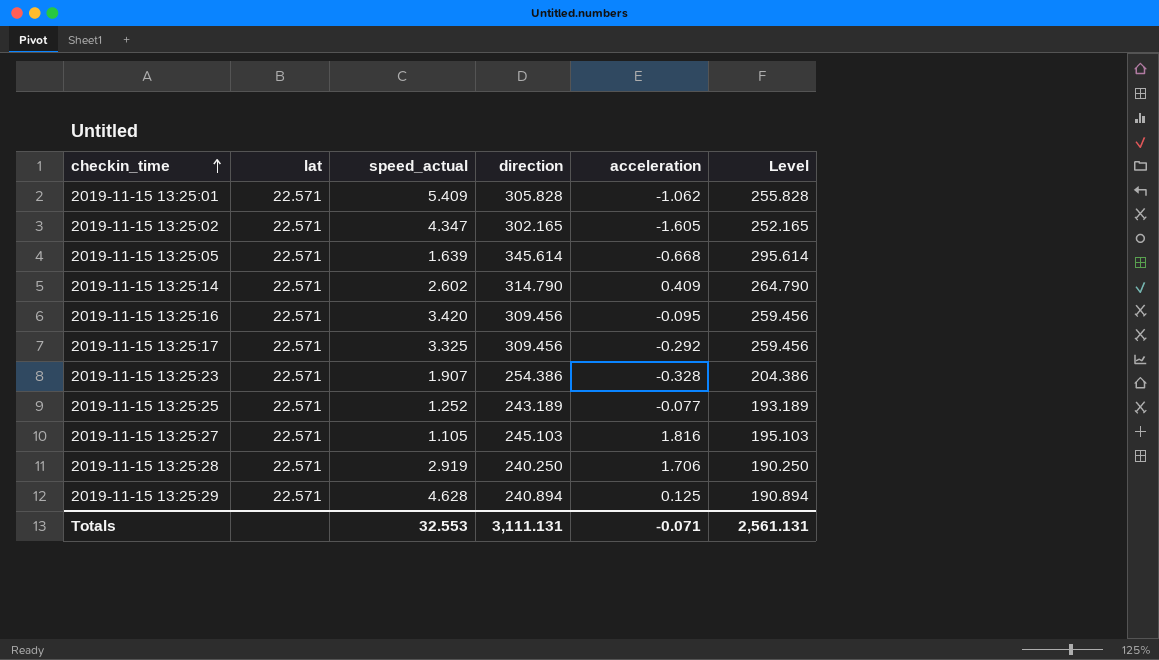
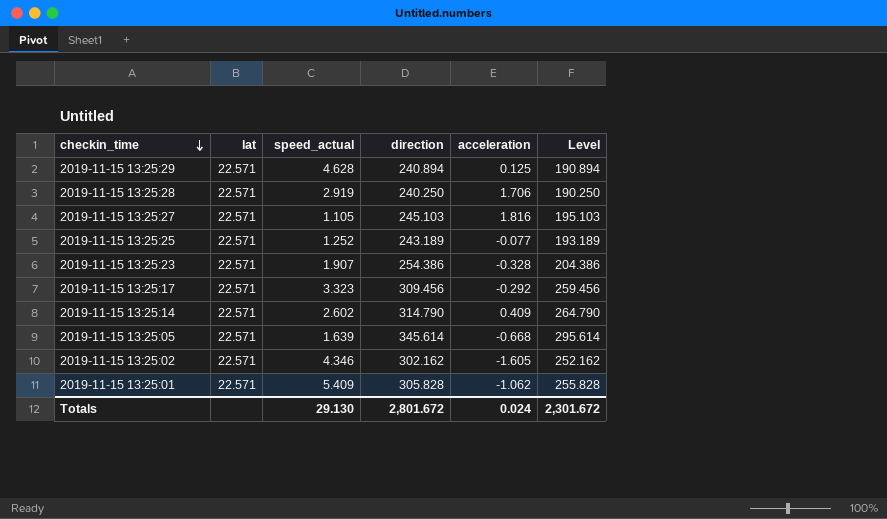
row order: checkin_time ascending -> checkin_time descending
row 2019-11-15 13:25:16: 22.571 | 3.420 | 309.456 | -0.095 | 259.456 -> none
2019-11-15 13:25:17 | speed_actual: 3.325 -> 3.323
2019-11-15 13:25:02 | speed_actual: 4.347 -> 4.346
2019-11-15 13:25:02 | direction: 302.165 -> 302.162
2019-11-15 13:25:02 | Level: 252.165 -> 252.162
Totals | speed_actual: 32.553 -> 29.130
Totals | direction: 3,111.131 -> 2,801.672
Totals | acceleration: -0.071 -> 0.024
Totals | Level: 2,561.131 -> 2,301.672

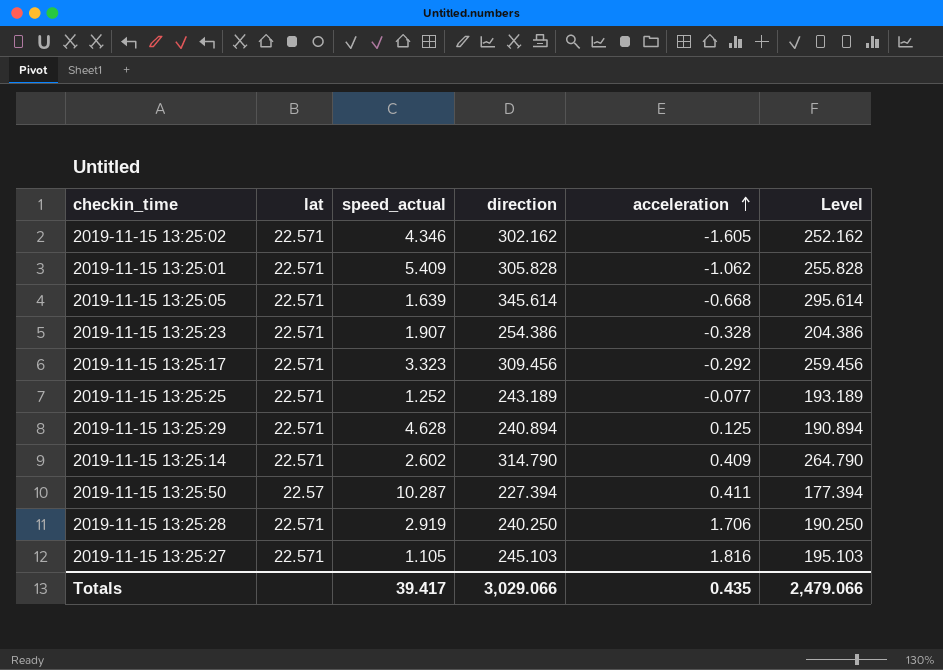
row order: checkin_time descending -> acceleration ascending
row 2019-11-15 13:25:50: none -> 22.57 | 10.287 | 227.394 | 0.411 | 177.394
Totals | speed_actual: 29.130 -> 39.417
Totals | direction: 2,801.672 -> 3,029.066
Totals | acceleration: 0.024 -> 0.435
Totals | Level: 2,301.672 -> 2,479.066

